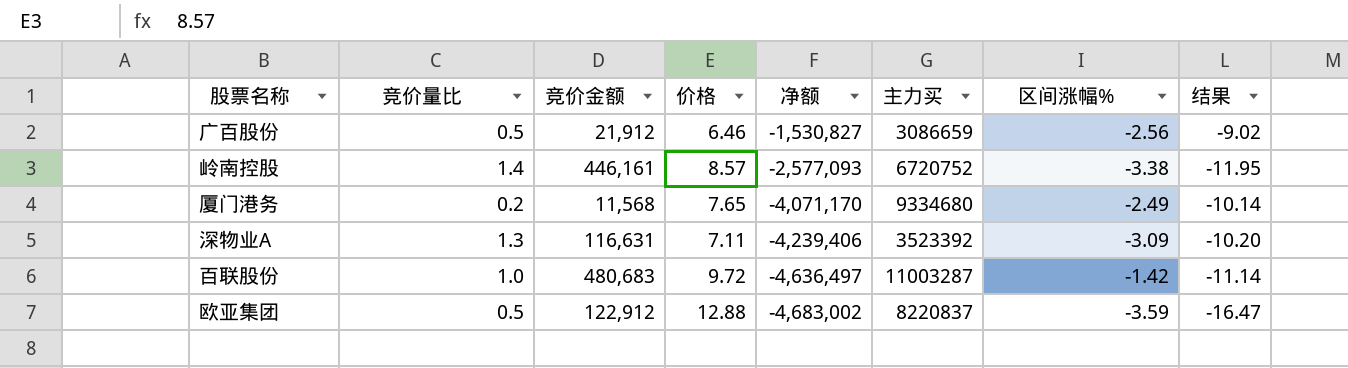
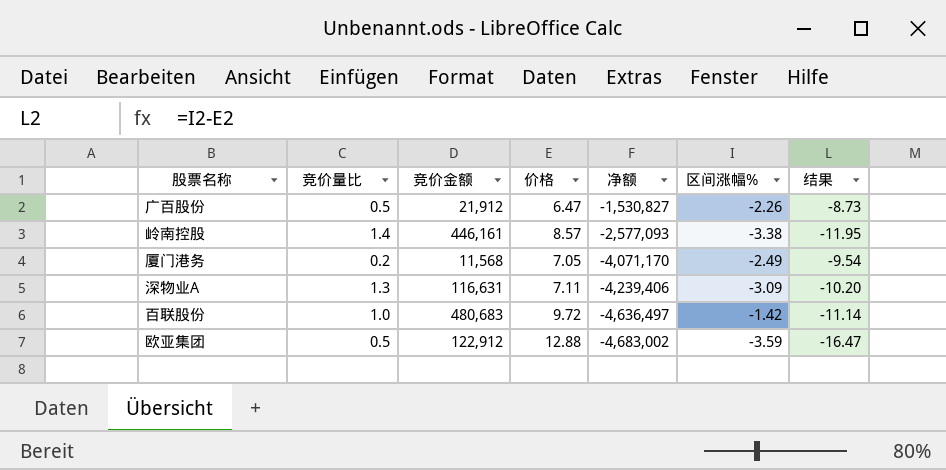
column 主力买 | position: 6 -> none
广百股份 | 价格: 6.46 -> 6.47
广百股份 | 区间涨幅%: -2.56 -> -2.26
广百股份 | 结果: -9.02 -> -8.73
厦门港务 | 价格: 7.65 -> 7.05
厦门港务 | 结果: -10.14 -> -9.54

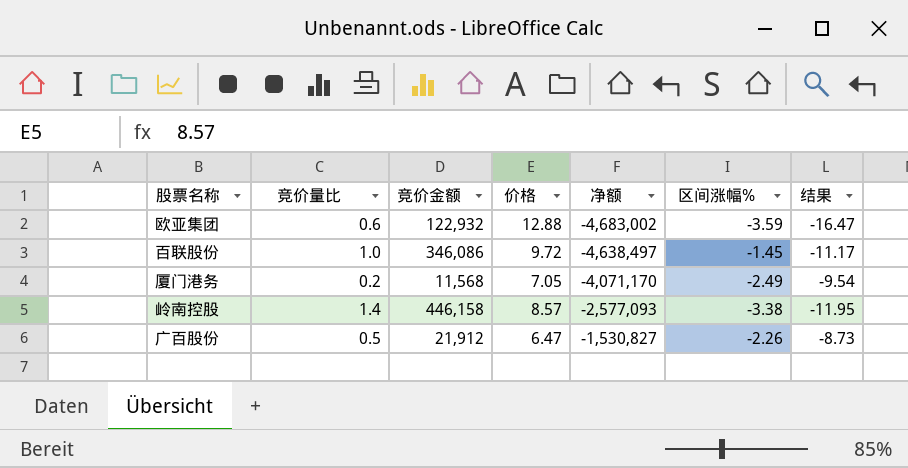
row order: 净额 descending -> 净额 ascending
row 深物业A: 1.3 | 116,631 | 7.11 | -4,239,406 | -3.09 | -10.20 -> none
欧亚集团 | 竞价量比: 0.5 -> 0.6
欧亚集团 | 竞价金额: 122,912 -> 122,932
百联股份 | 竞价金额: 480,683 -> 346,086
百联股份 | 净额: -4,636,497 -> -4,638,497
百联股份 | 区间涨幅%: -1.42 -> -1.45
百联股份 | 结果: -11.14 -> -11.17
岭南控股 | 竞价金额: 446,161 -> 446,158

